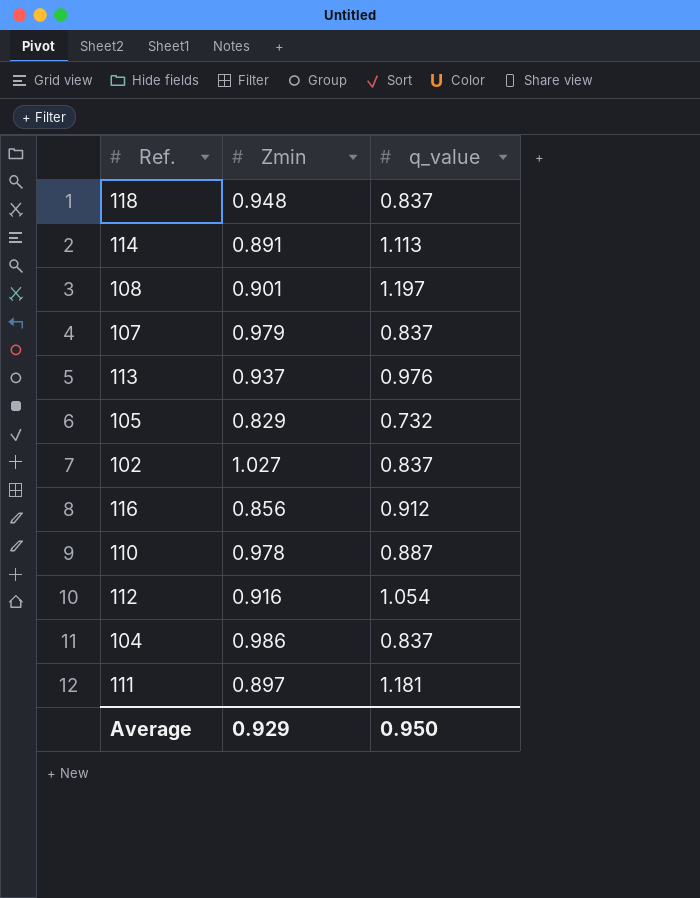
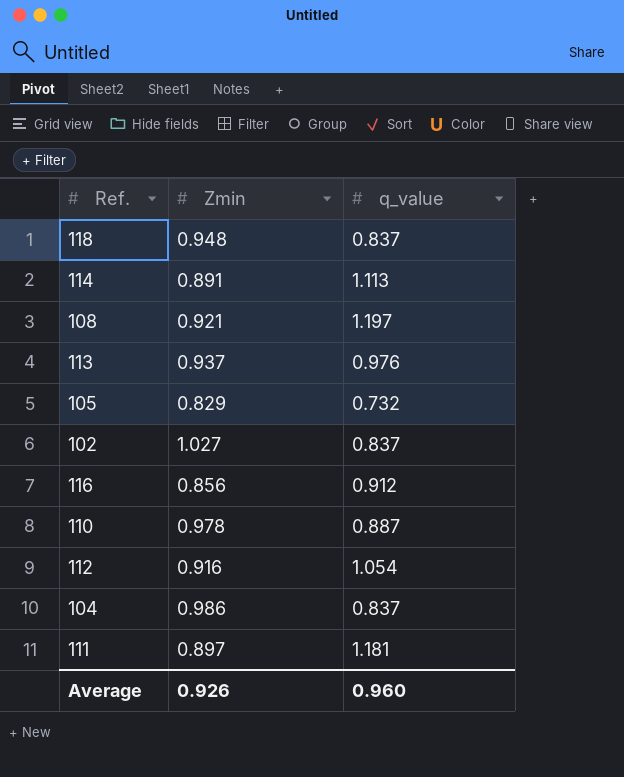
row 107: 0.979 | 0.837 -> none
108 | Zmin: 0.901 -> 0.921
Average | Zmin: 0.929 -> 0.926
Average | q_value: 0.950 -> 0.960

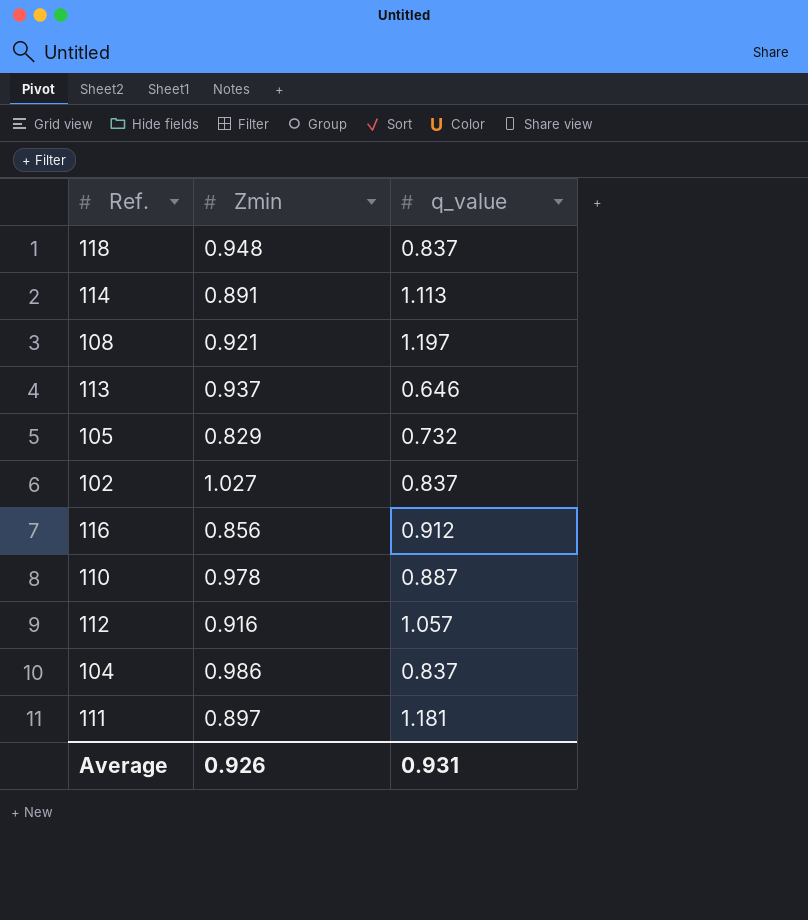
113 | q_value: 0.976 -> 0.646
112 | q_value: 1.054 -> 1.057
Average | q_value: 0.960 -> 0.931

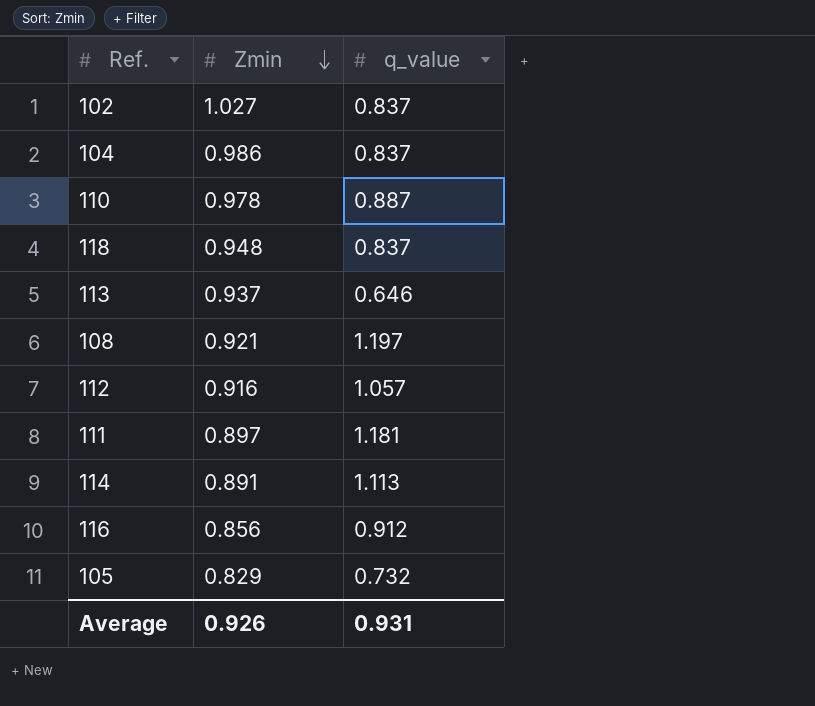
row order: none -> Zmin descending

